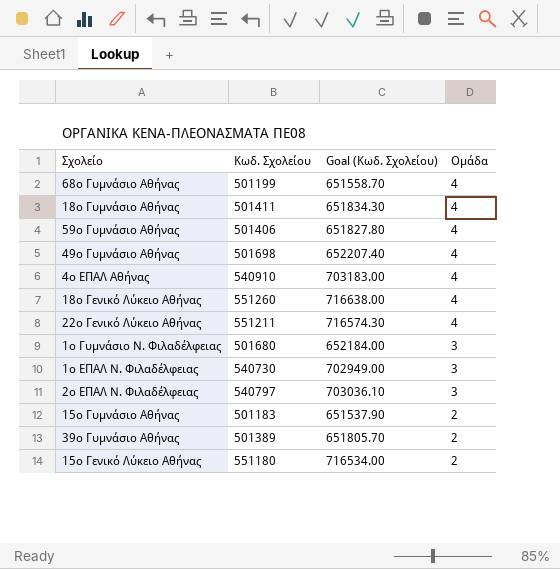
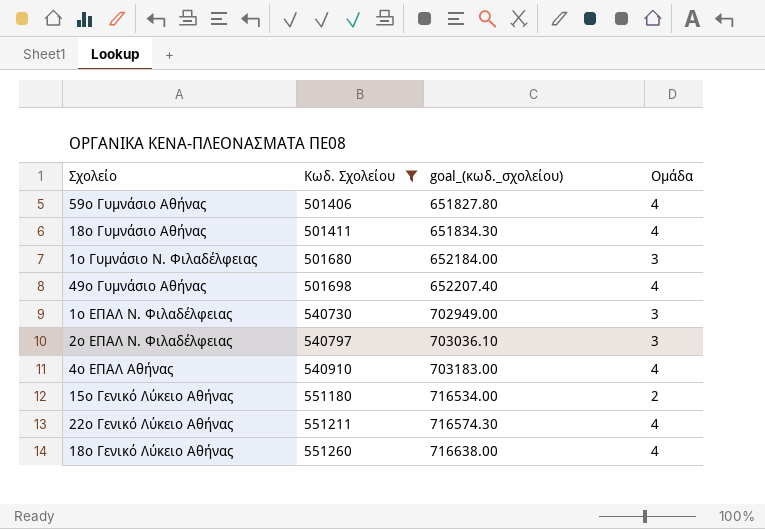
filter: none -> Κωδ. Σχολείου >= 501406
row order: Ομάδα descending -> Κωδ. Σχολείου ascending
column name: Goal (Κωδ. Σχολείου) -> goal_(κωδ._σχολείου)

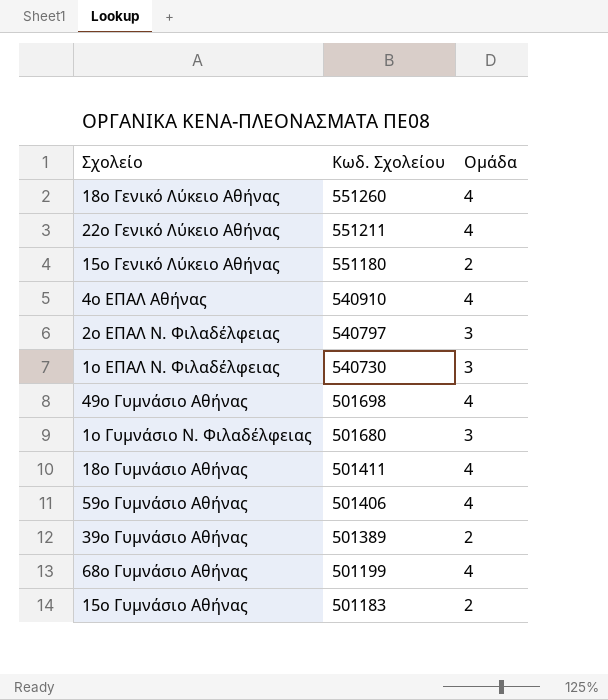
filter: Κωδ. Σχολείου >= 501406 -> none
row order: Κωδ. Σχολείου ascending -> Κωδ. Σχολείου descending
column goal_(κωδ._σχολείου) | formula: [Κωδ. Σχολείου] * 1.3 -> none

